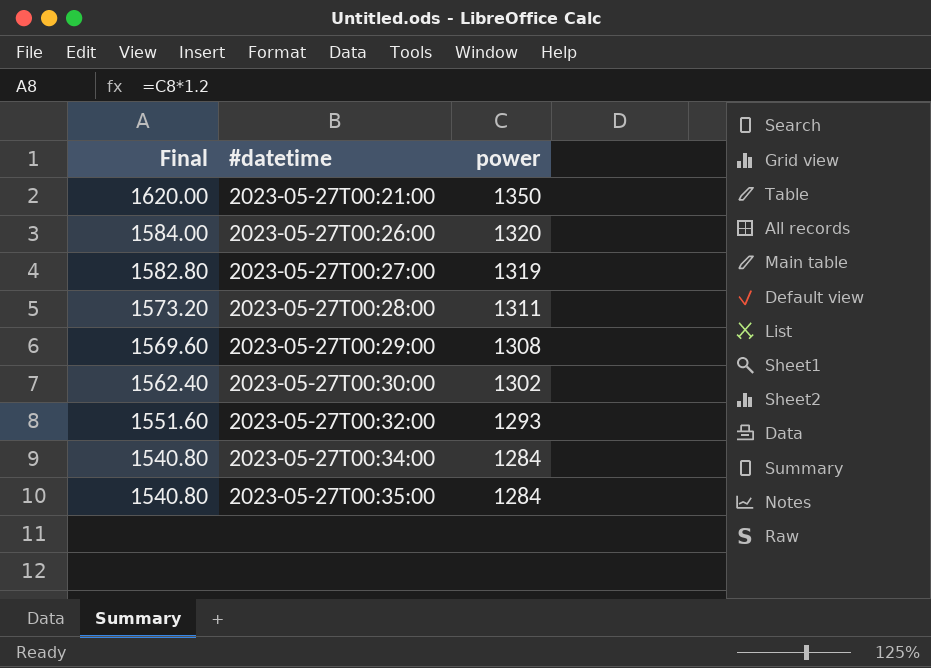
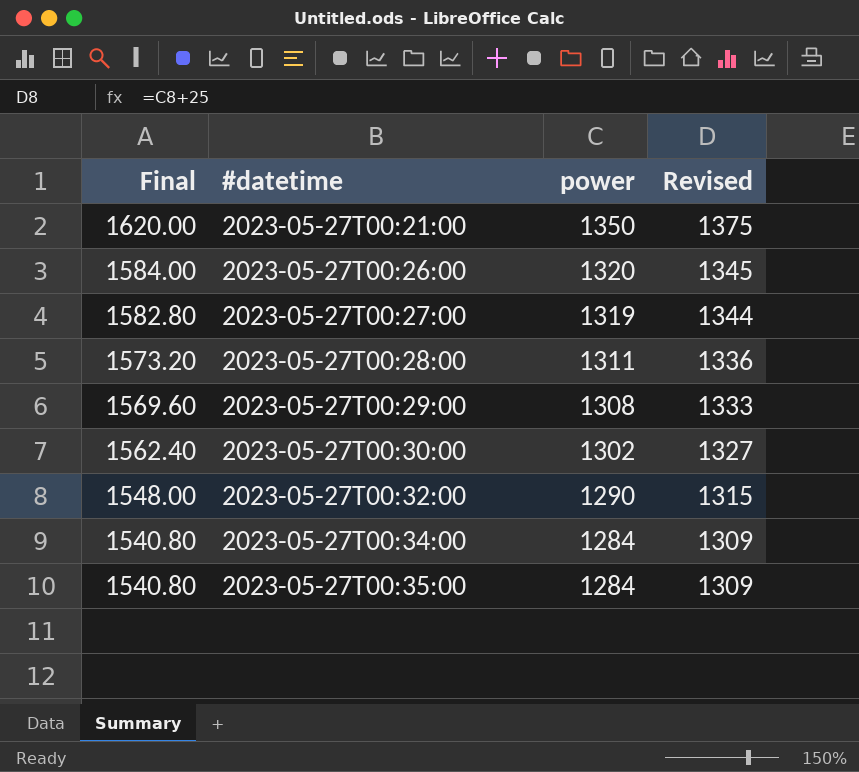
column Revised | formula: none -> [power] + 25
2023-05-27T00:32:00 | Final: 1551.60 -> 1548.00
2023-05-27T00:32:00 | power: 1293 -> 1290

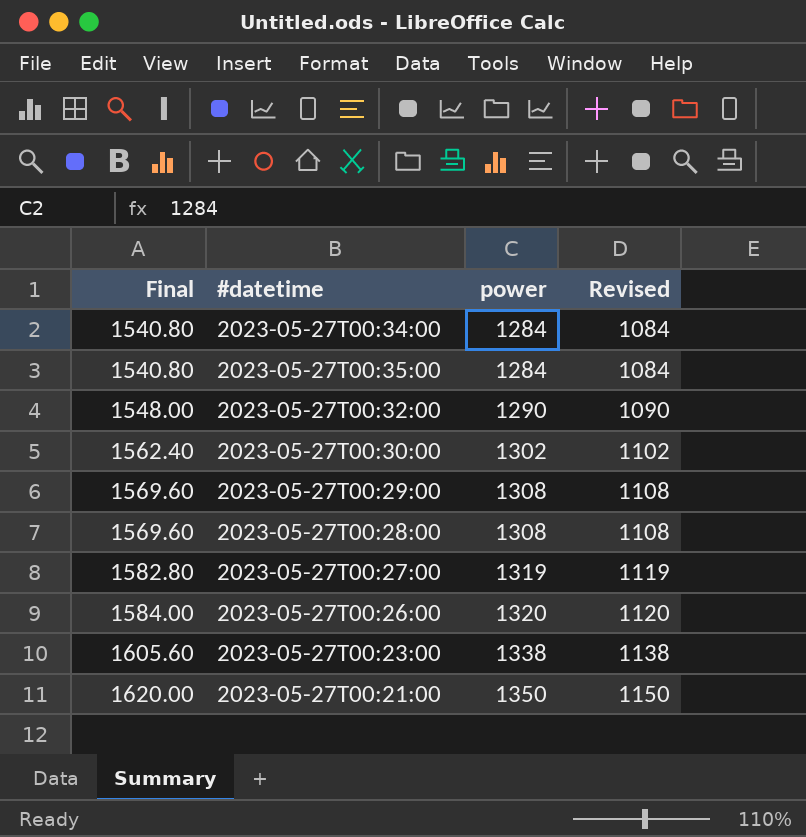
row order: Final descending -> Final ascending
column Revised | formula: [power] + 25 -> [power] - 200
2023-05-27T00:28:00 | Final: 1573.20 -> 1569.60
2023-05-27T00:28:00 | power: 1311 -> 1308
row 2023-05-27T00:23:00: none -> 1605.60 | 1338 | 1138

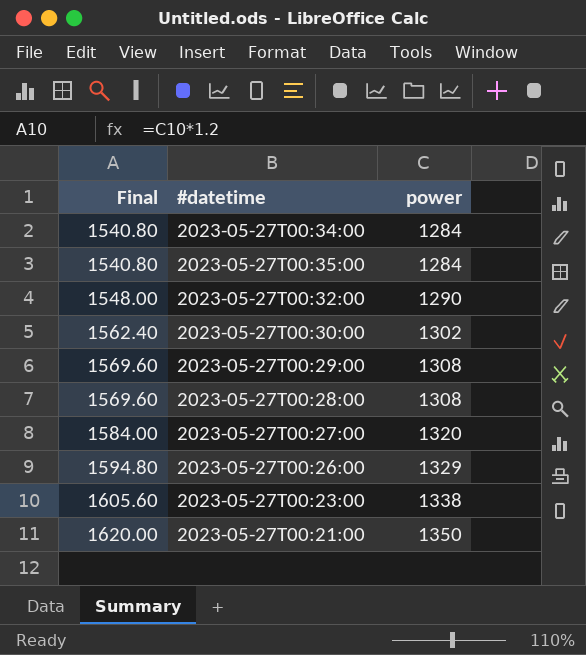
column Revised | formula: [power] - 200 -> none
2023-05-27T00:27:00 | Final: 1582.80 -> 1584.00
2023-05-27T00:27:00 | power: 1319 -> 1320
2023-05-27T00:26:00 | Final: 1584.00 -> 1594.80
2023-05-27T00:26:00 | power: 1320 -> 1329

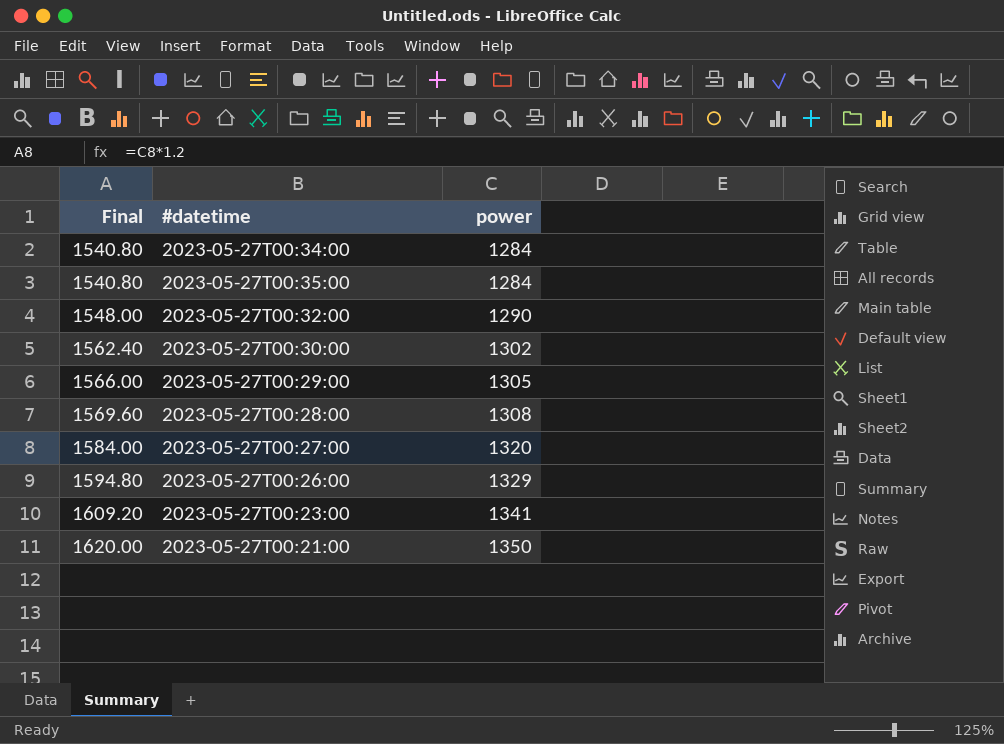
2023-05-27T00:29:00 | Final: 1569.60 -> 1566.00
2023-05-27T00:29:00 | power: 1308 -> 1305
2023-05-27T00:23:00 | Final: 1605.60 -> 1609.20
2023-05-27T00:23:00 | power: 1338 -> 1341

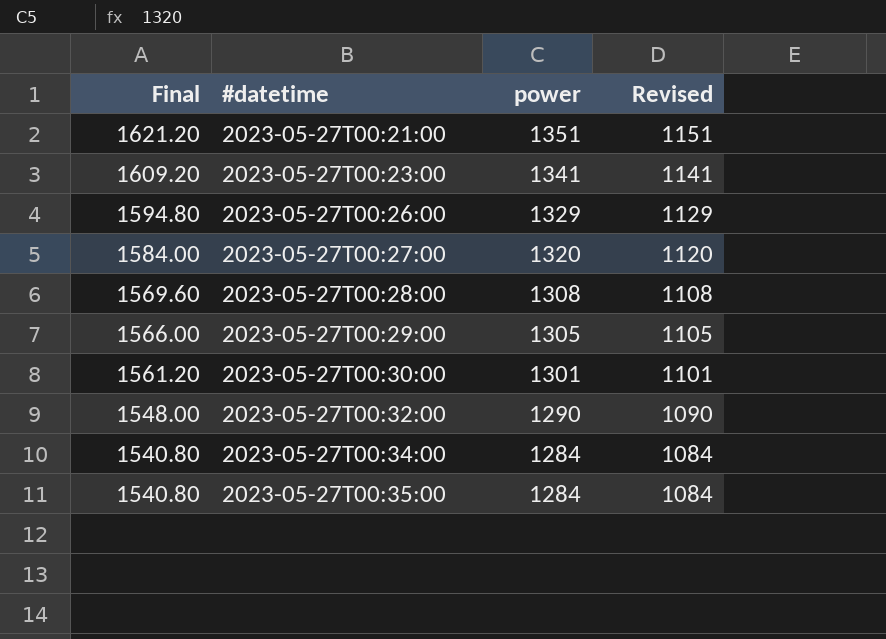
row order: Final ascending -> Final descending
column Revised | formula: none -> [power] - 200
2023-05-27T00:21:00 | Final: 1620.00 -> 1621.20
2023-05-27T00:21:00 | power: 1350 -> 1351
2023-05-27T00:30:00 | Final: 1562.40 -> 1561.20
2023-05-27T00:30:00 | power: 1302 -> 1301

